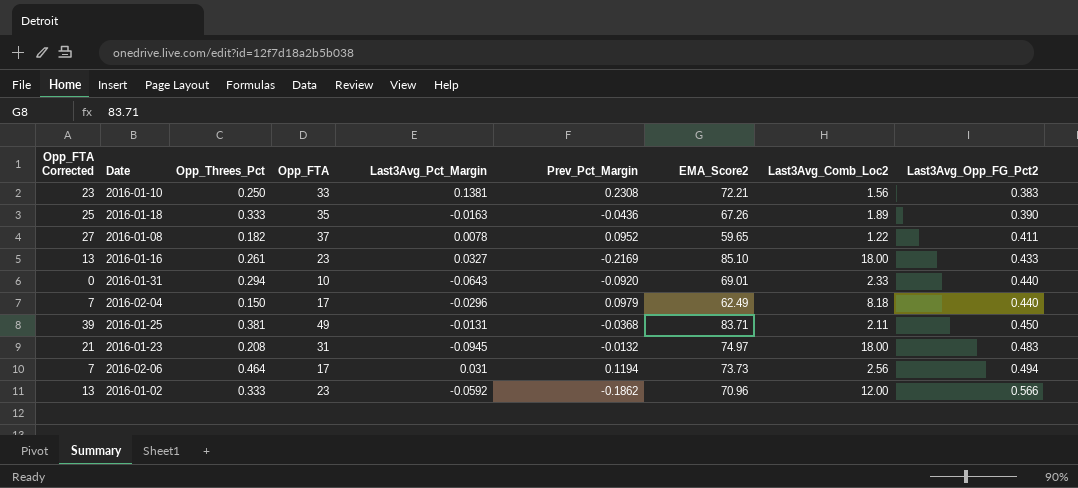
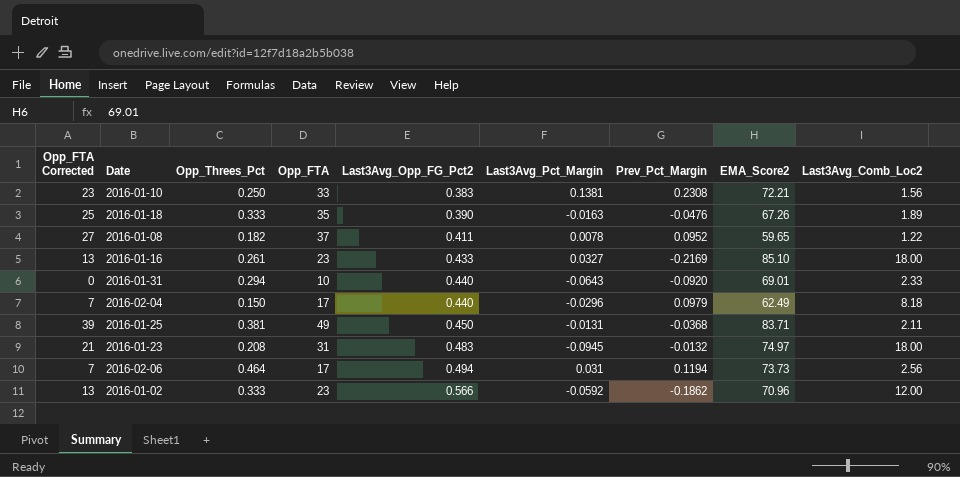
column Last3Avg_Opp_FG_Pct2 | position: 9 -> 5
2016-01-18 | Prev_Pct_Margin: -0.0436 -> -0.0476

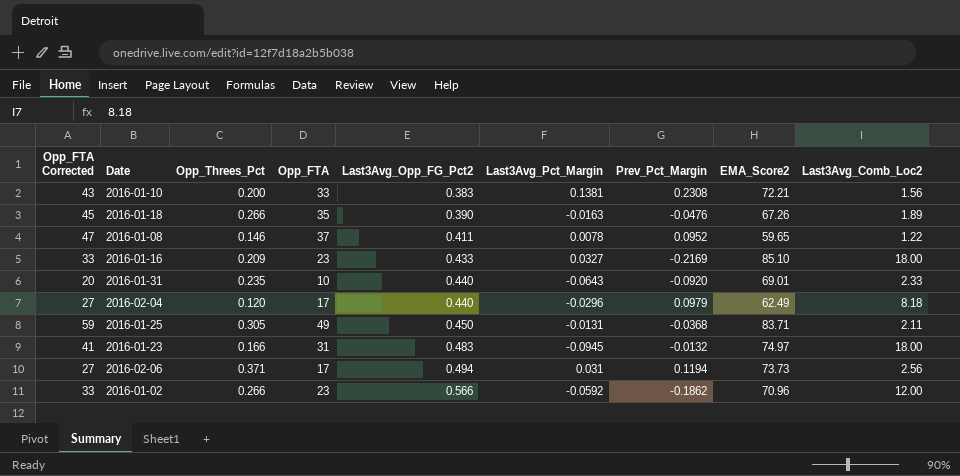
column Opp_FTA Corrected | formula: [Opp_FTA] - 10 -> [Opp_FTA] + 10
2016-01-10 | Opp_Threes_Pct: 0.250 -> 0.200
2016-01-18 | Opp_Threes_Pct: 0.333 -> 0.266
2016-01-08 | Opp_Threes_Pct: 0.182 -> 0.146
2016-01-16 | Opp_Threes_Pct: 0.261 -> 0.209
2016-01-31 | Opp_Threes_Pct: 0.294 -> 0.235
2016-02-04 | Opp_Threes_Pct: 0.150 -> 0.120
2016-01-25 | Opp_Threes_Pct: 0.381 -> 0.305
2016-01-23 | Opp_Threes_Pct: 0.208 -> 0.166
2016-02-06 | Opp_Threes_Pct: 0.464 -> 0.371
2016-01-02 | Opp_Threes_Pct: 0.333 -> 0.266

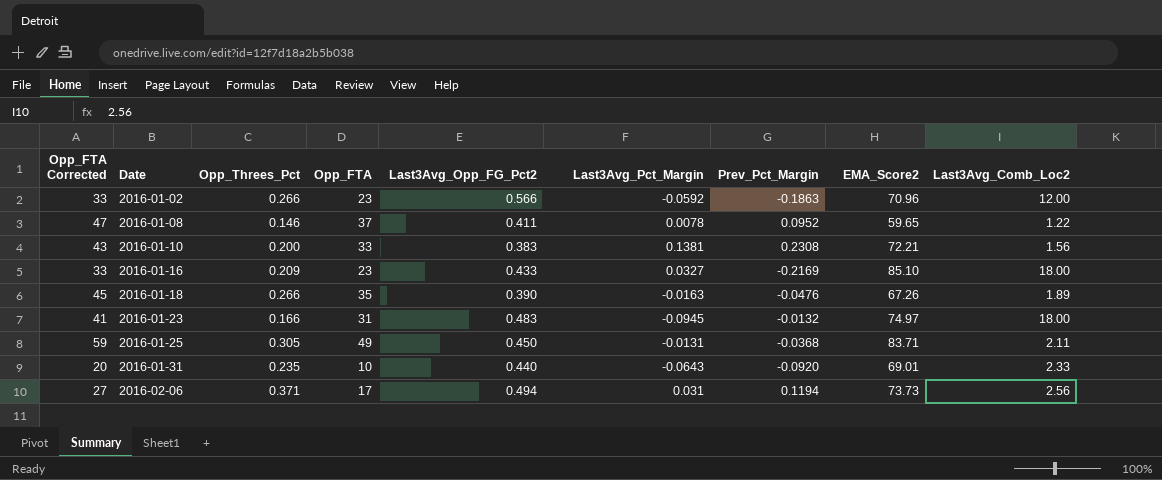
row order: Last3Avg_Opp_FG_Pct2 ascending -> Date ascending
row 2016-02-04: 27 | 0.120 | 17 | 0.440 | -0.0296 | 0.0979 | 62.49 | 8.18 -> none
2016-01-02 | Prev_Pct_Margin: -0.1862 -> -0.1863

